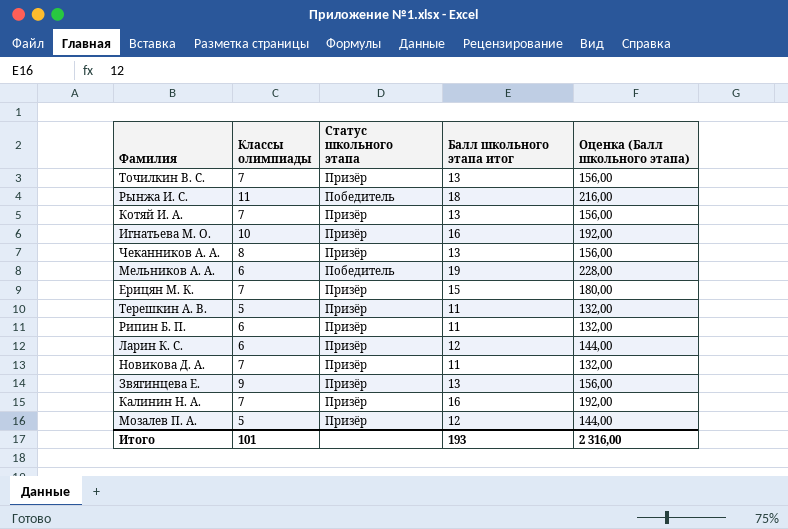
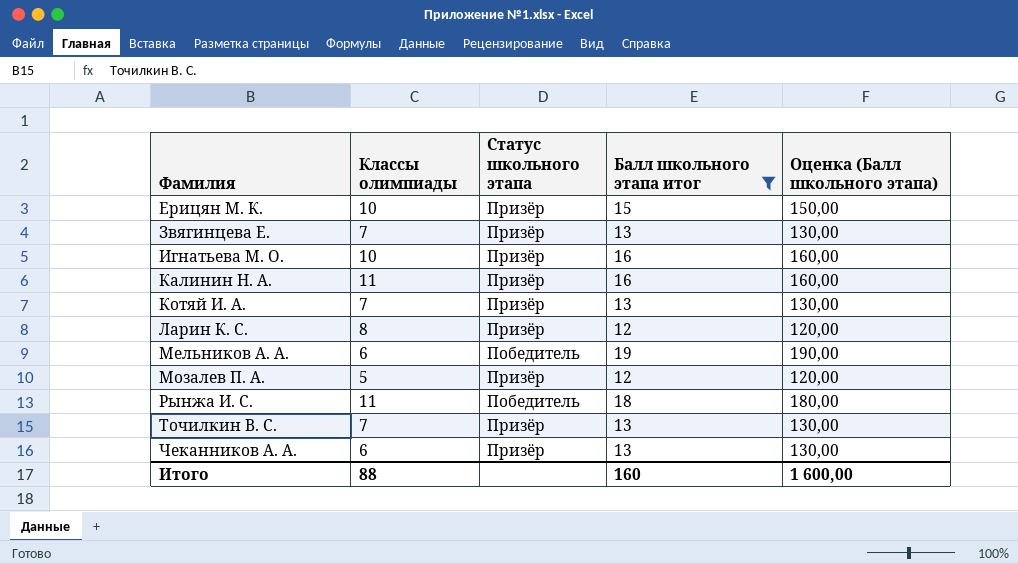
filter: none -> Балл школьного этапа итог != 11
row order: none -> Фамилия ascending
column Оценка (Балл школьного этапа) | formula: [Балл школьного этапа итог] * 12 -> [Балл школьного этапа итог] * 10
Ерицян М. К. | Классы олимпиады: 7 -> 10
Звягинцева Е. | Классы олимпиады: 9 -> 7
Калинин Н. А. | Классы олимпиады: 7 -> 11
Ларин К. С. | Классы олимпиады: 6 -> 8
Чеканников А. А. | Классы олимпиады: 8 -> 6
Итого | Классы олимпиады: 101 -> 88
Итого | Балл школьного этапа итог: 193 -> 160
Итого | Оценка (Балл школьного этапа): 2 316,00 -> 1 600,00

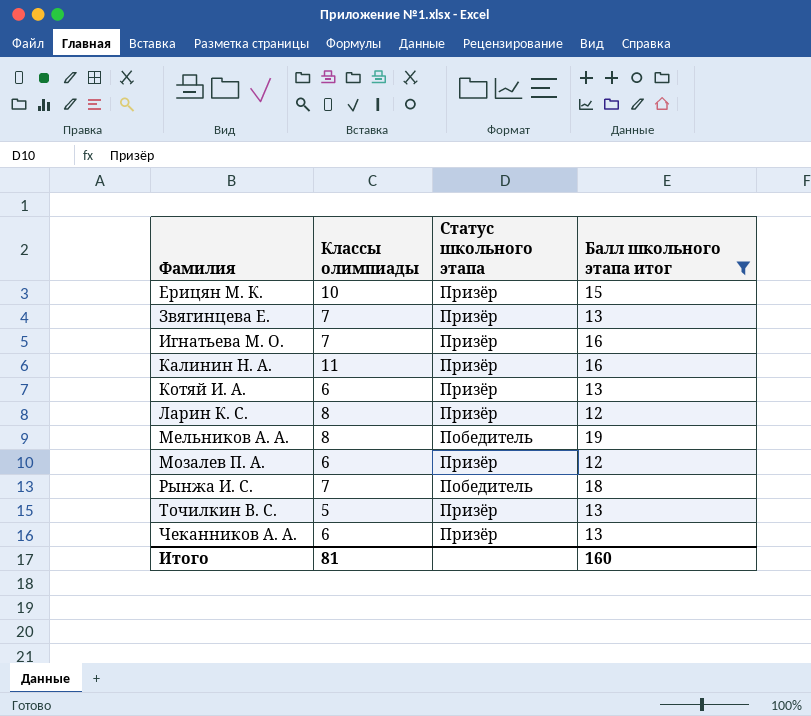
column Оценка (Балл школьного этапа) | formula: [Балл школьного этапа итог] * 10 -> none
Игнатьева М. О. | Классы олимпиады: 10 -> 7
Котяй И. А. | Классы олимпиады: 7 -> 6
Мельников А. А. | Классы олимпиады: 6 -> 8
Мозалев П. А. | Классы олимпиады: 5 -> 6
Рынжа И. С. | Классы олимпиады: 11 -> 7
Точилкин В. С. | Классы олимпиады: 7 -> 5
Итого | Классы олимпиады: 88 -> 81

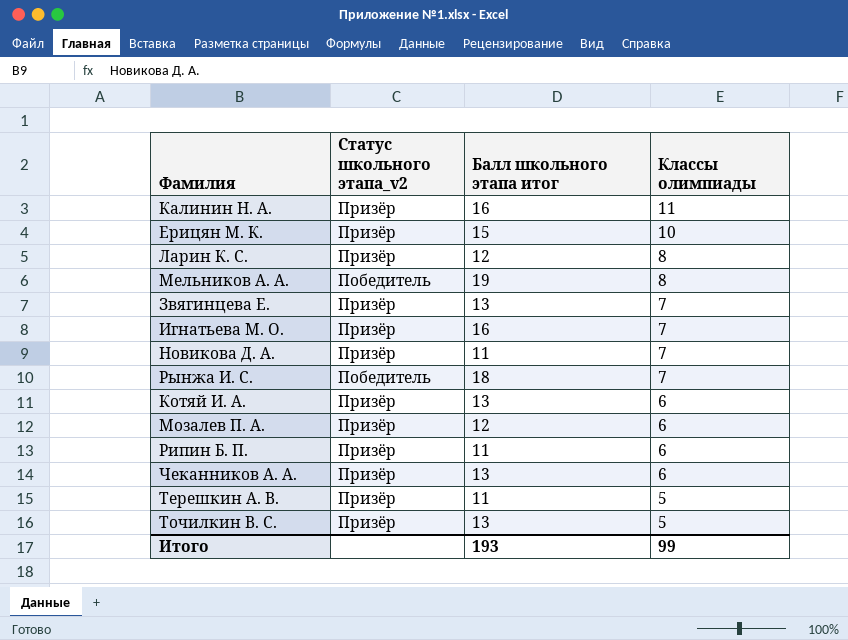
filter: Балл школьного этапа итог != 11 -> none
row order: Фамилия ascending -> Классы олимпиады descending
column name: Статус школьного этапа -> Статус школьного этапа_v2
column Классы олимпиады | position: 2 -> 4
Итого | Балл школьного этапа итог: 160 -> 193
Итого | Классы олимпиады: 81 -> 99

